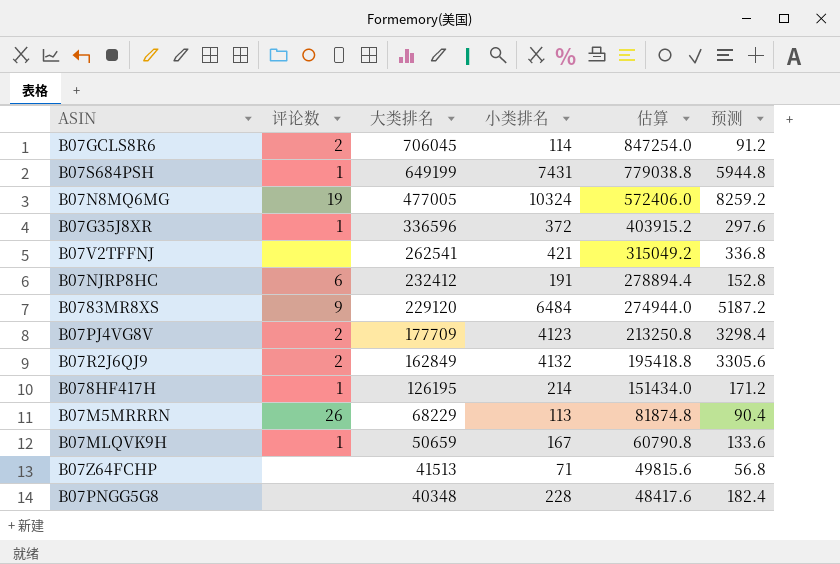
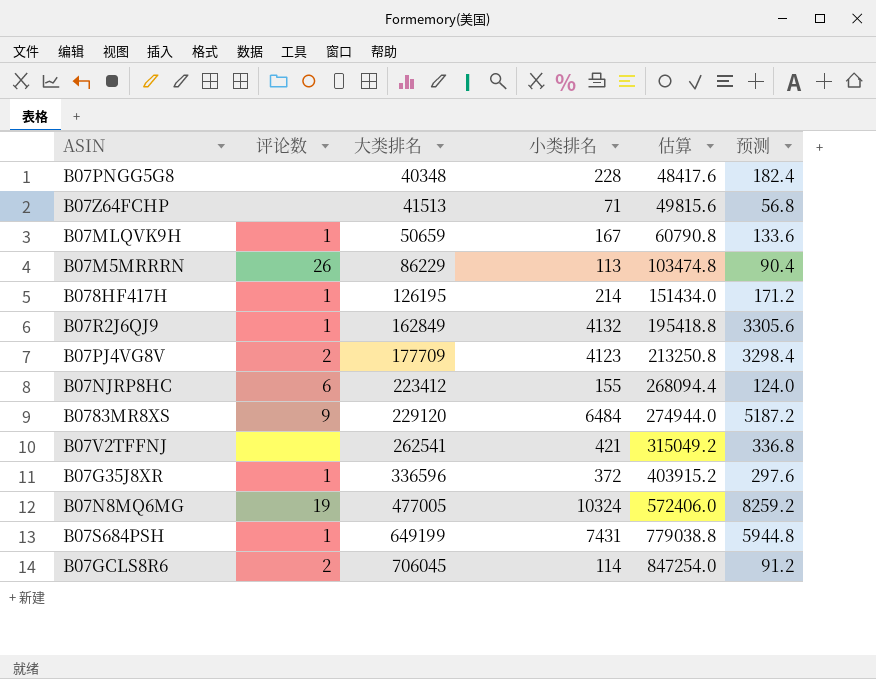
row order: 大类排名 descending -> 大类排名 ascending
B07M5MRRRN | 大类排名: 68229 -> 86229
B07M5MRRRN | 估算: 81874.8 -> 103474.8
B07R2J6QJ9 | 评论数: 2 -> 1
B07NJRP8HC | 大类排名: 232412 -> 223412
B07NJRP8HC | 小类排名: 191 -> 155
B07NJRP8HC | 估算: 278894.4 -> 268094.4
B07NJRP8HC | 预测: 152.8 -> 124.0

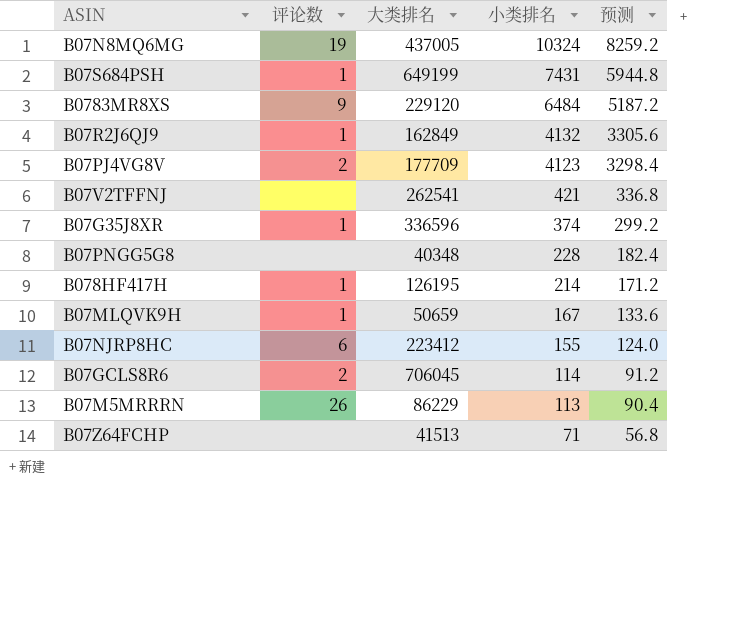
row order: 大类排名 ascending -> 小类排名 descending
column 估算 | formula: [大类排名] * 1.2 -> none
B07N8MQ6MG | 大类排名: 477005 -> 437005
B07G35J8XR | 小类排名: 372 -> 374
B07G35J8XR | 预测: 297.6 -> 299.2

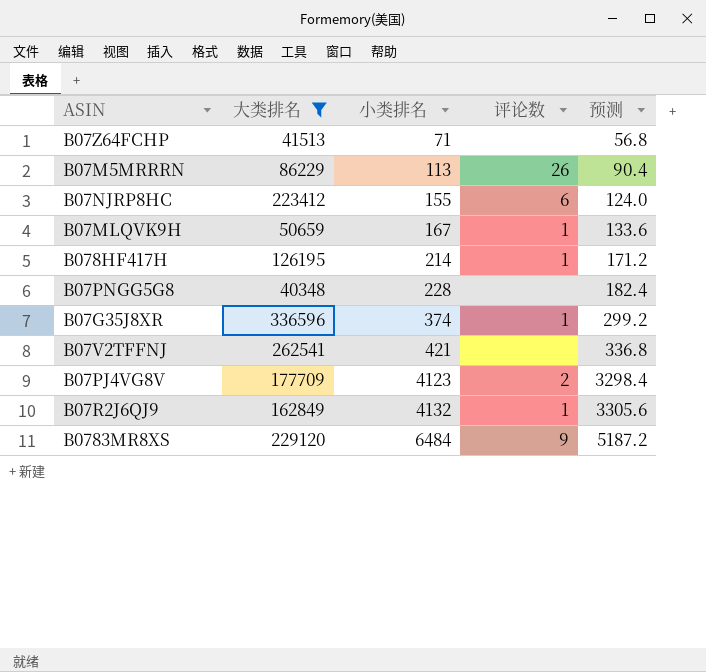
filter: none -> 大类排名 <= 336596
row order: 小类排名 descending -> 小类排名 ascending
column 评论数 | position: 2 -> 4

